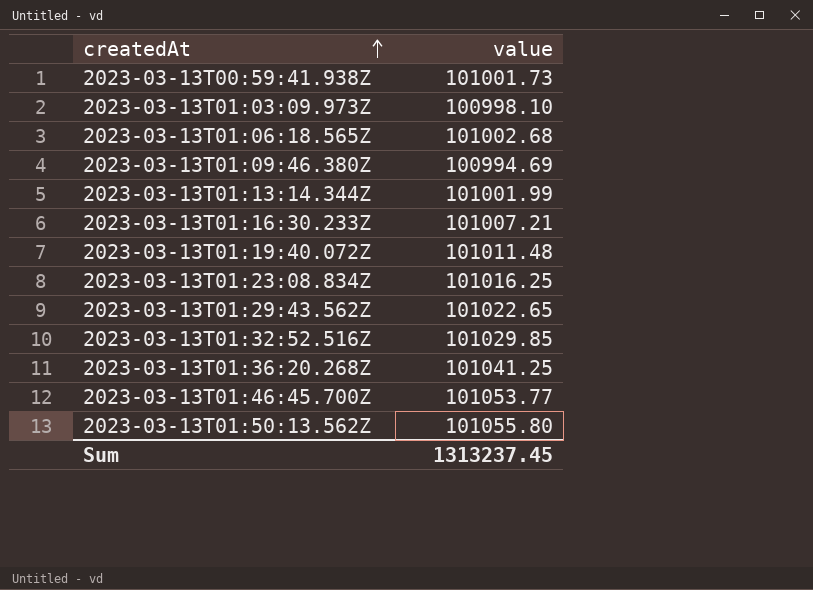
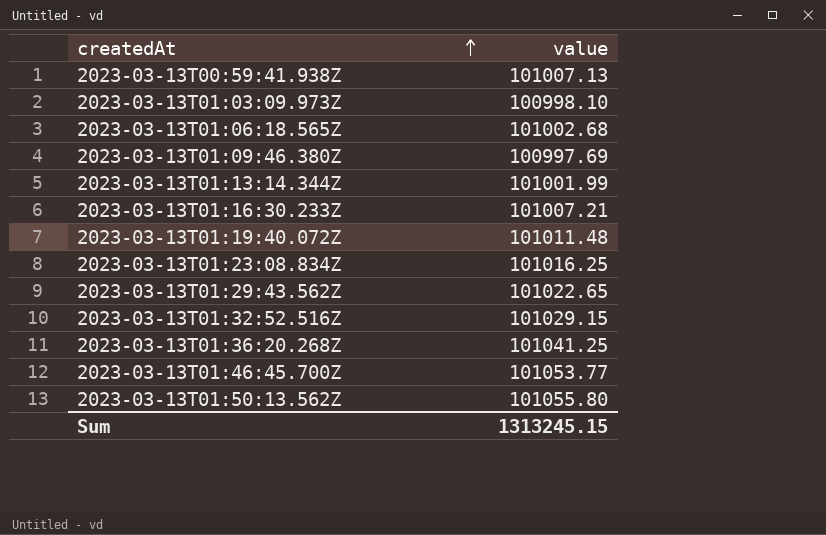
2023-03-13T00:59:41.938Z | value: 101001.73 -> 101007.13
2023-03-13T01:09:46.380Z | value: 100994.69 -> 100997.69
2023-03-13T01:32:52.516Z | value: 101029.85 -> 101029.15
Sum | value: 1313237.45 -> 1313245.15

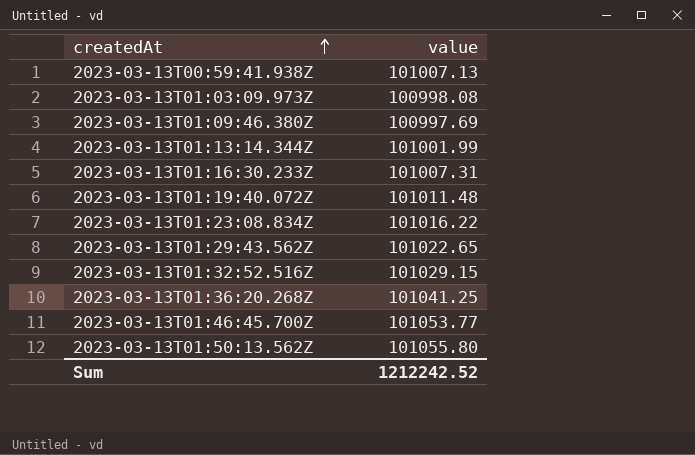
row 2023-03-13T01:06:18.565Z: 101002.68 -> none
2023-03-13T01:03:09.973Z | value: 100998.10 -> 100998.08
2023-03-13T01:16:30.233Z | value: 101007.21 -> 101007.31
2023-03-13T01:23:08.834Z | value: 101016.25 -> 101016.22
Sum | value: 1313245.15 -> 1212242.52

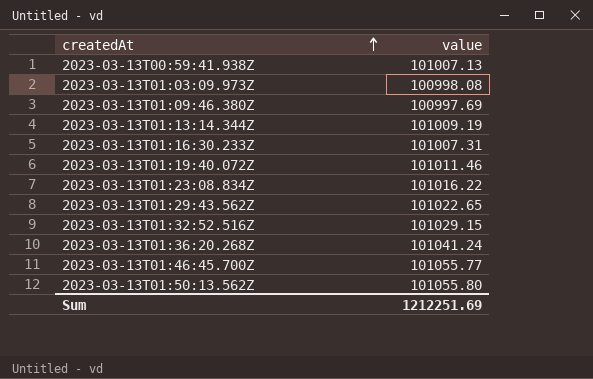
2023-03-13T01:13:14.344Z | value: 101001.99 -> 101009.19
2023-03-13T01:19:40.072Z | value: 101011.48 -> 101011.46
2023-03-13T01:36:20.268Z | value: 101041.25 -> 101041.24
2023-03-13T01:46:45.700Z | value: 101053.77 -> 101055.77
Sum | value: 1212242.52 -> 1212251.69

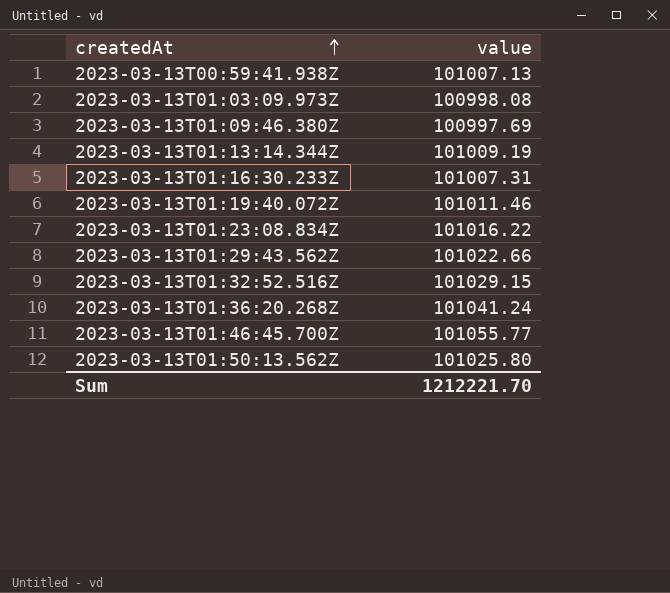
2023-03-13T01:29:43.562Z | value: 101022.65 -> 101022.66
2023-03-13T01:50:13.562Z | value: 101055.80 -> 101025.80
Sum | value: 1212251.69 -> 1212221.70

